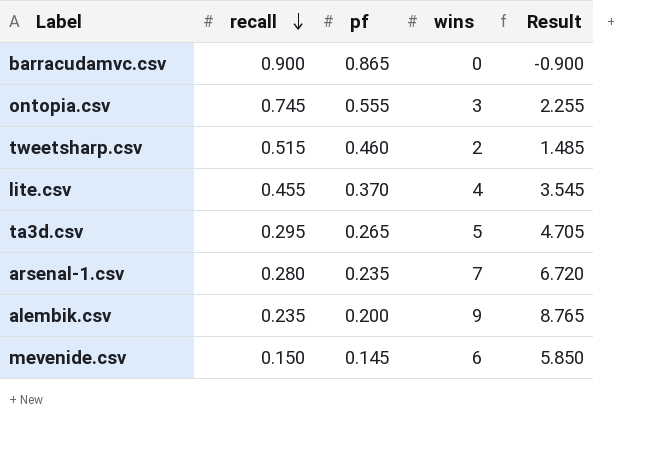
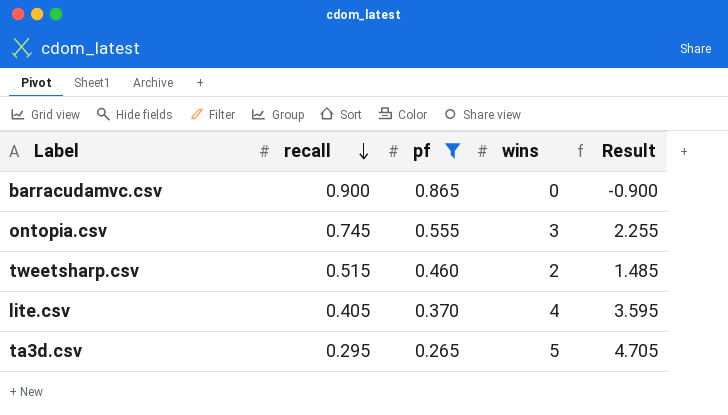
filter: none -> pf >= 0.265
lite.csv | recall: 0.455 -> 0.405
lite.csv | Result: 3.545 -> 3.595

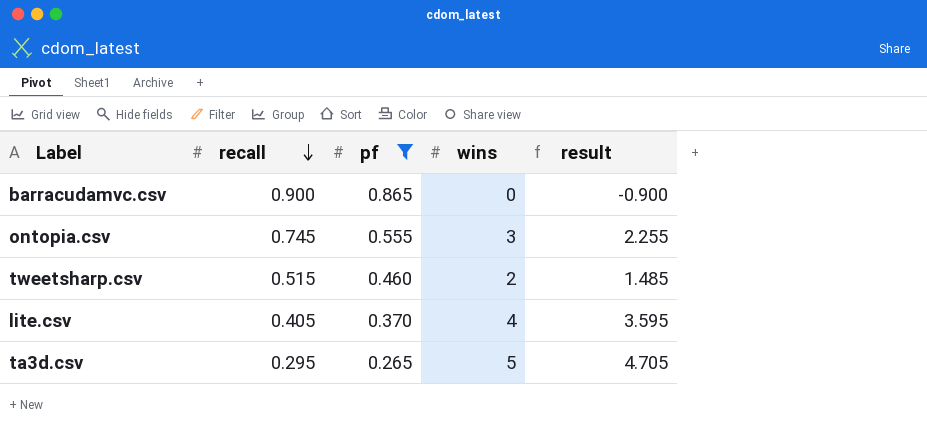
column name: Result -> result

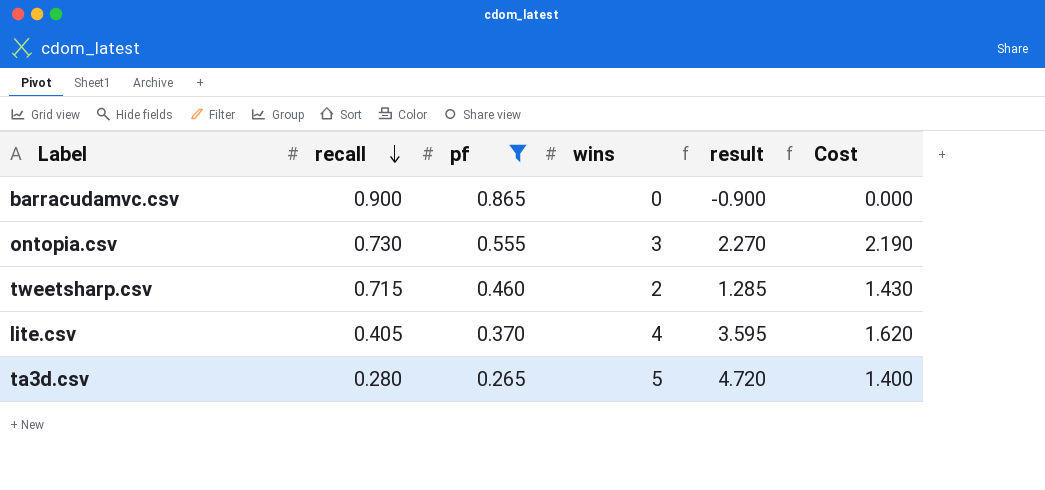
column Cost | formula: none -> [recall] * [wins]
ontopia.csv | recall: 0.745 -> 0.730
ontopia.csv | result: 2.255 -> 2.270
tweetsharp.csv | recall: 0.515 -> 0.715
tweetsharp.csv | result: 1.485 -> 1.285
ta3d.csv | recall: 0.295 -> 0.280
ta3d.csv | result: 4.705 -> 4.720

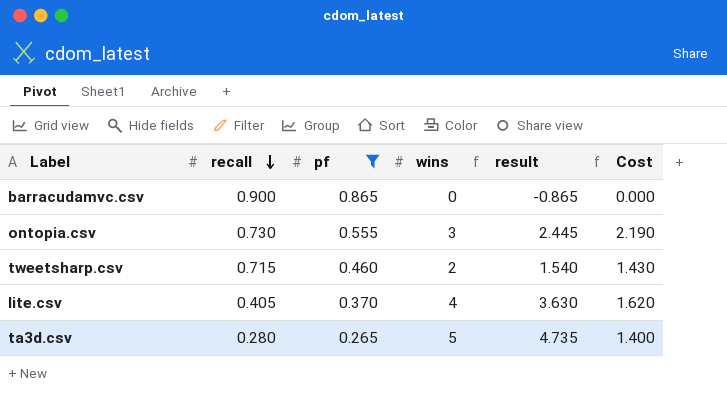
column result | formula: [wins] - [recall] -> [wins] - [pf]

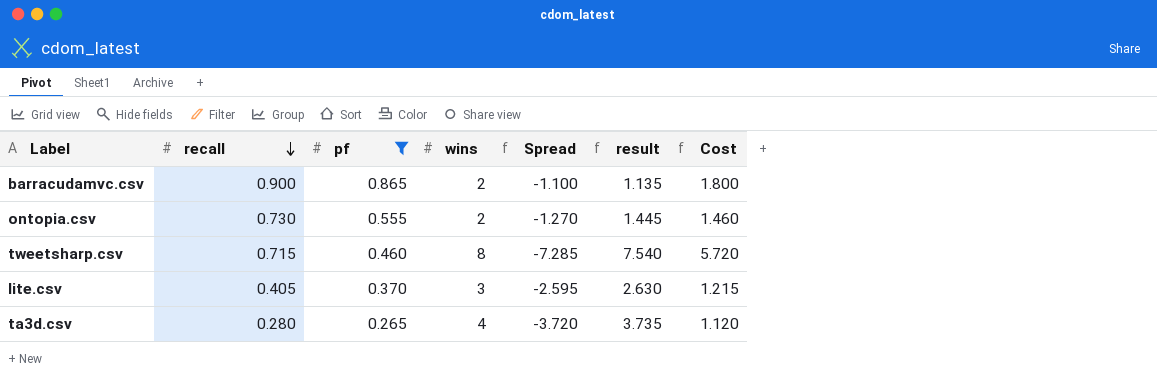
column Spread | formula: none -> [recall] - [wins]
barracudamvc.csv | wins: 0 -> 2
barracudamvc.csv | result: -0.865 -> 1.135
barracudamvc.csv | Cost: 0.000 -> 1.800
ontopia.csv | wins: 3 -> 2
ontopia.csv | result: 2.445 -> 1.445
ontopia.csv | Cost: 2.190 -> 1.460
tweetsharp.csv | wins: 2 -> 8
tweetsharp.csv | result: 1.540 -> 7.540
tweetsharp.csv | Cost: 1.430 -> 5.720
lite.csv | wins: 4 -> 3
lite.csv | result: 3.630 -> 2.630
lite.csv | Cost: 1.620 -> 1.215
ta3d.csv | wins: 5 -> 4
ta3d.csv | result: 4.735 -> 3.735
ta3d.csv | Cost: 1.400 -> 1.120

